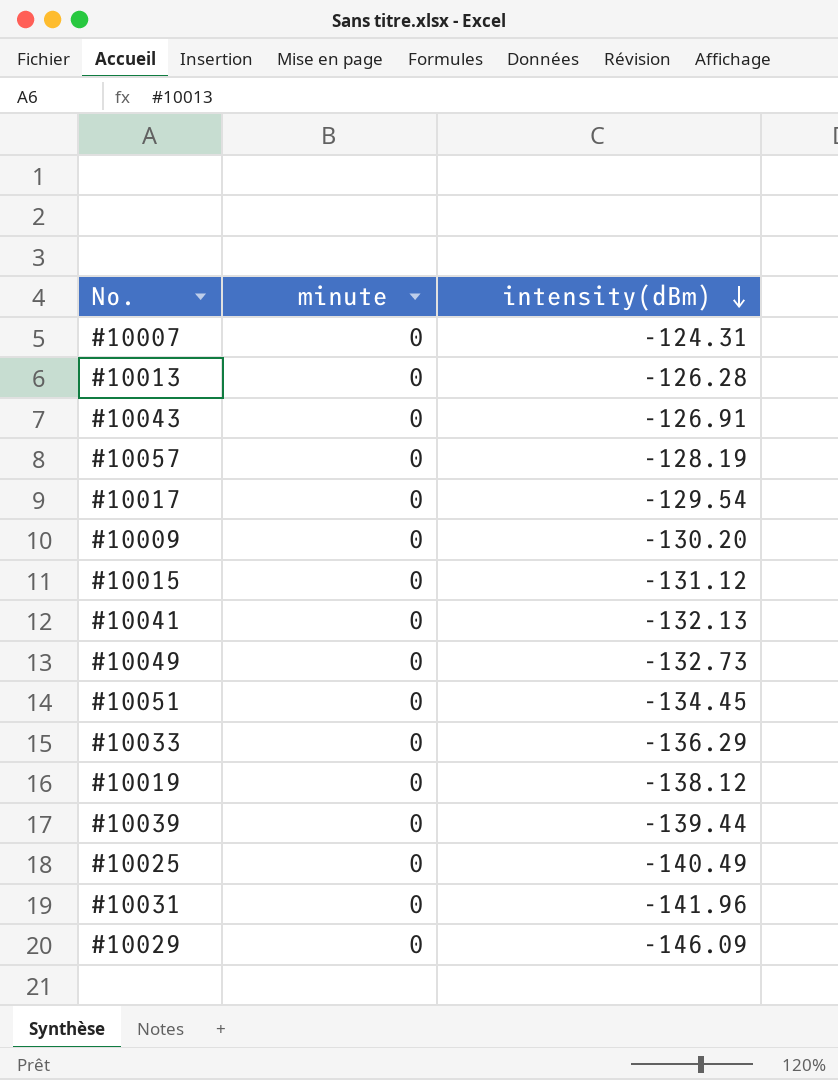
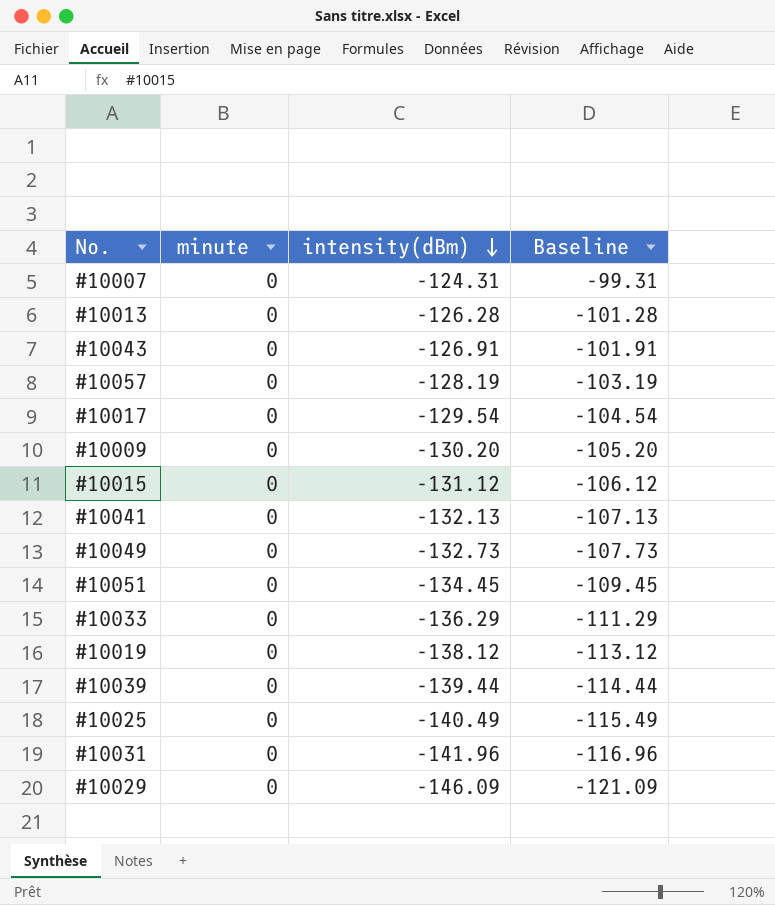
column Baseline | formula: none -> [intensity(dBm)] + 25

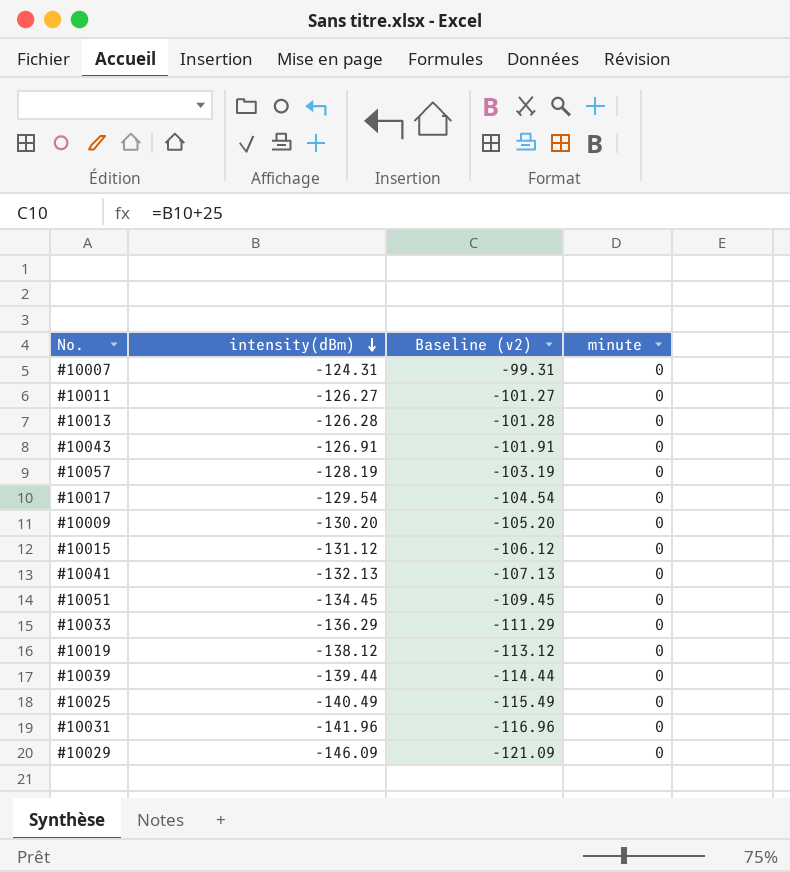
column name: Baseline -> Baseline (v2)
column minute | position: 2 -> 4
row #10049: 0 | -132.73 | -107.73 -> none
row #10011: none -> -126.27 | -101.27 | 0

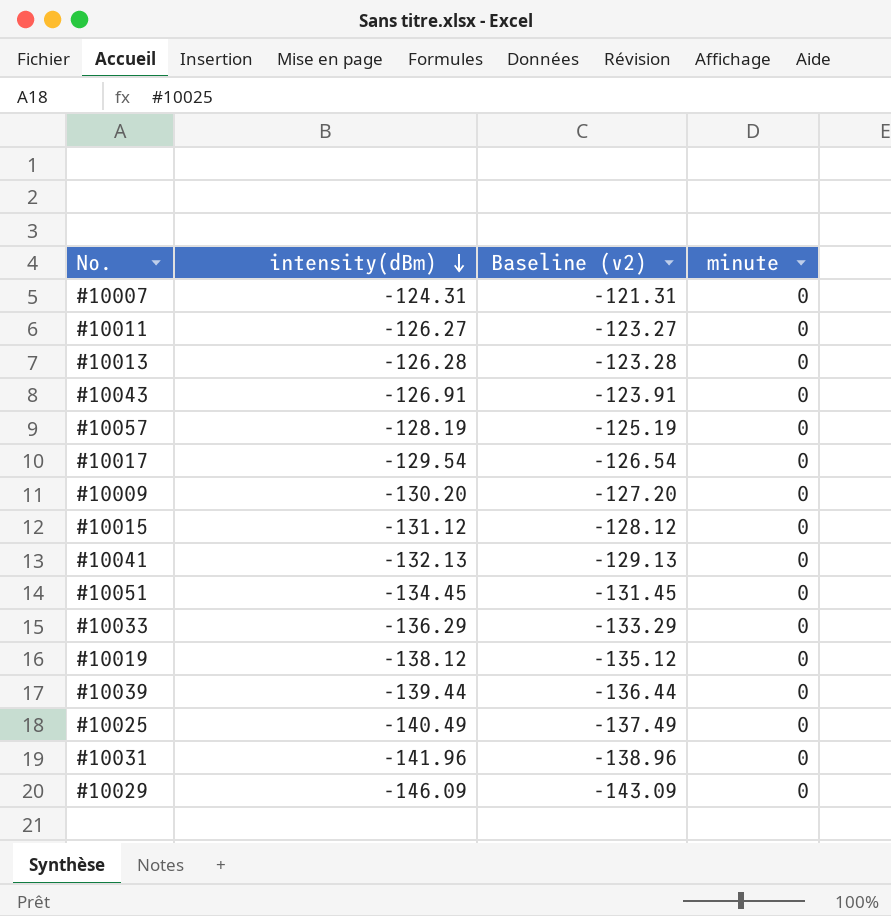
column Baseline (v2) | formula: [intensity(dBm)] + 25 -> [intensity(dBm)] + 3

